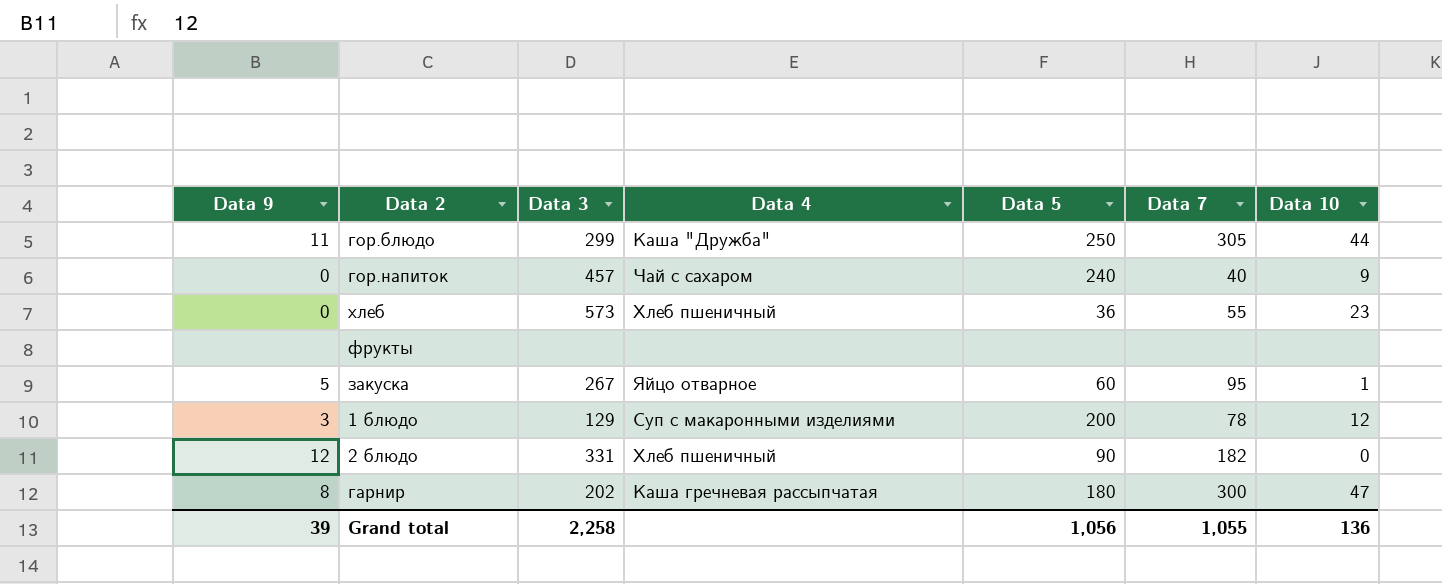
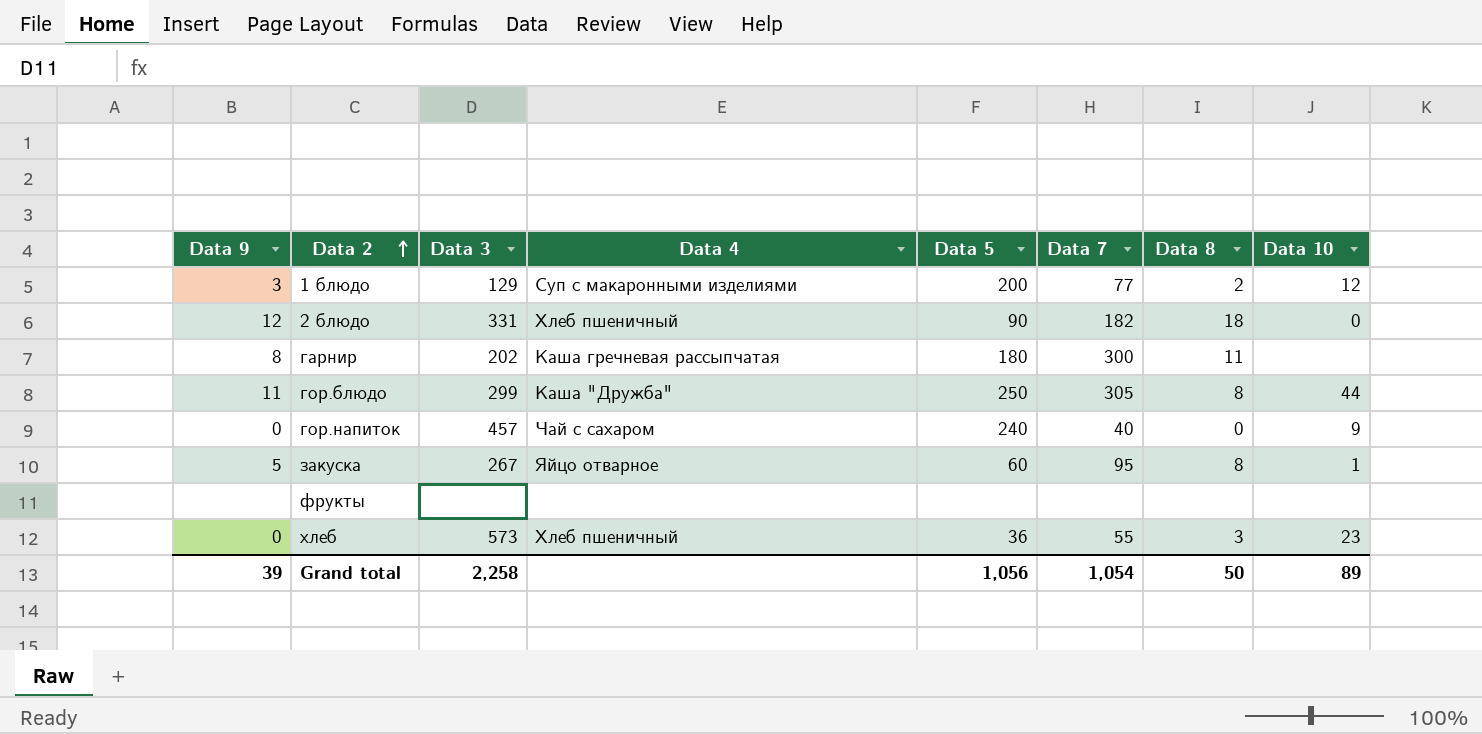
row order: none -> Data 2 ascending
column Data 8 | position: none -> 7
1 блюдо | Data 7: 78 -> 77
гарнир | Data 10: 47 -> none
Grand total | Data 7: 1,055 -> 1,054
Grand total | Data 10: 136 -> 89

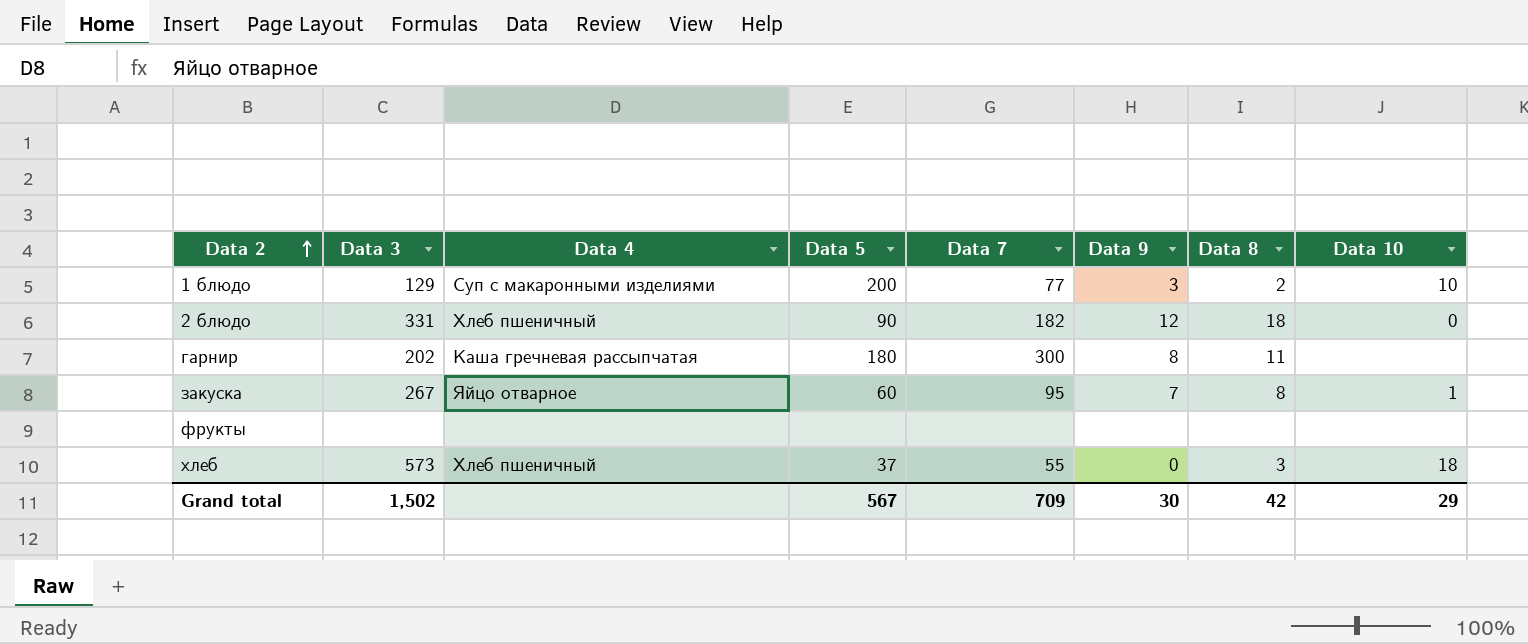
column Data 9 | position: 1 -> 6
row гор.блюдо: 11 | 299 | Каша "Дружба" | 250 | 305 | 8 | 44 -> none
row гор.напиток: 0 | 457 | Чай с сахаром | 240 | 40 | 0 | 9 -> none
1 блюдо | Data 10: 12 -> 10
закуска | Data 9: 5 -> 7
хлеб | Data 5: 36 -> 37
хлеб | Data 10: 23 -> 18
Grand total | Data 3: 2,258 -> 1,502
Grand total | Data 5: 1,056 -> 567
Grand total | Data 7: 1,054 -> 709
Grand total | Data 9: 39 -> 30
Grand total | Data 8: 50 -> 42
Grand total | Data 10: 89 -> 29

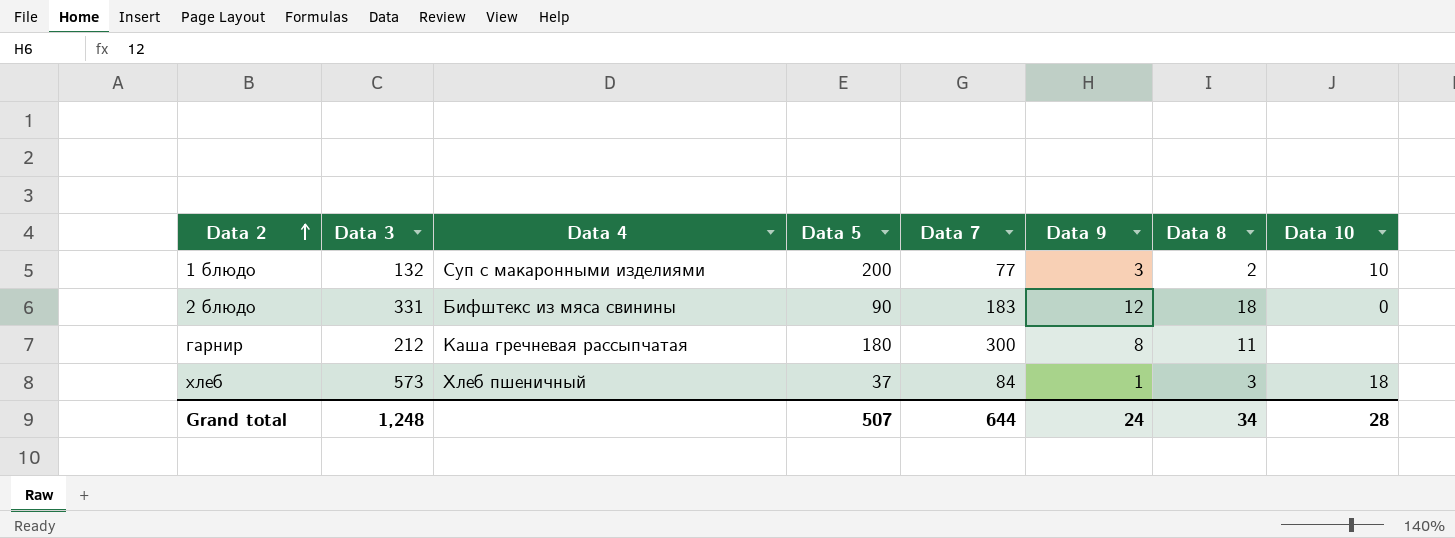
row закуска: 267 | Яйцо отварное | 60 | 95 | 7 | 8 | 1 -> none
row фрукты: none | none | none | none | none | none | none -> none
1 блюдо | Data 3: 129 -> 132
2 блюдо | Data 4: Хлеб пшеничный -> Бифштекс из мяса свинины
2 блюдо | Data 7: 182 -> 183
гарнир | Data 3: 202 -> 212
хлеб | Data 7: 55 -> 84
хлеб | Data 9: 0 -> 1
Grand total | Data 3: 1,502 -> 1,248
Grand total | Data 5: 567 -> 507
Grand total | Data 7: 709 -> 644
Grand total | Data 9: 30 -> 24
Grand total | Data 8: 42 -> 34
Grand total | Data 10: 29 -> 28

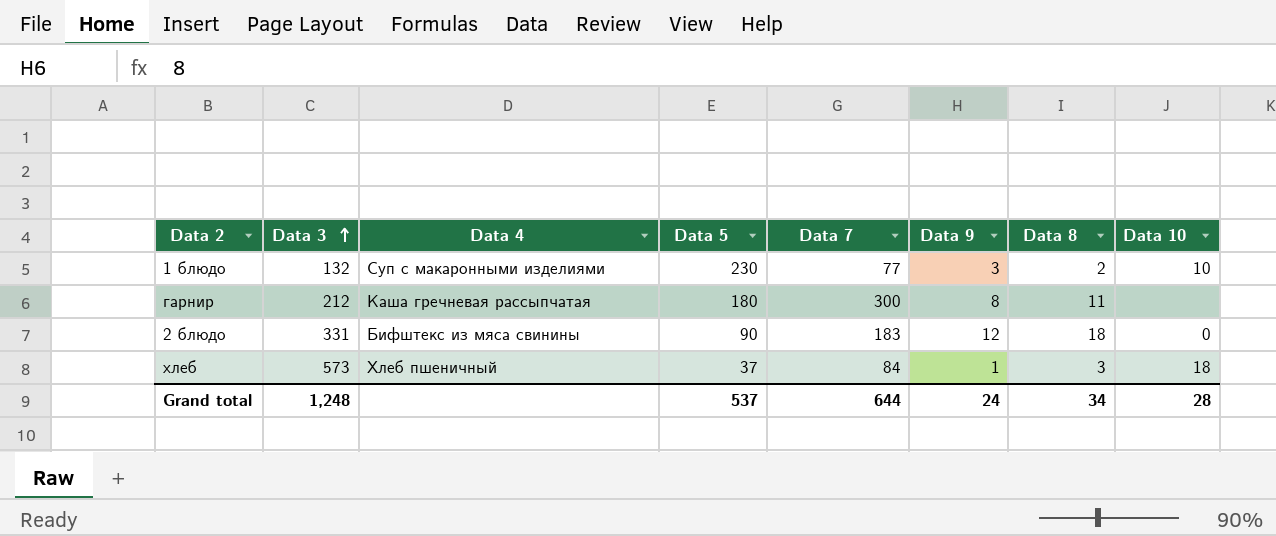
row order: Data 2 ascending -> Data 3 ascending
1 блюдо | Data 5: 200 -> 230
Grand total | Data 5: 507 -> 537

